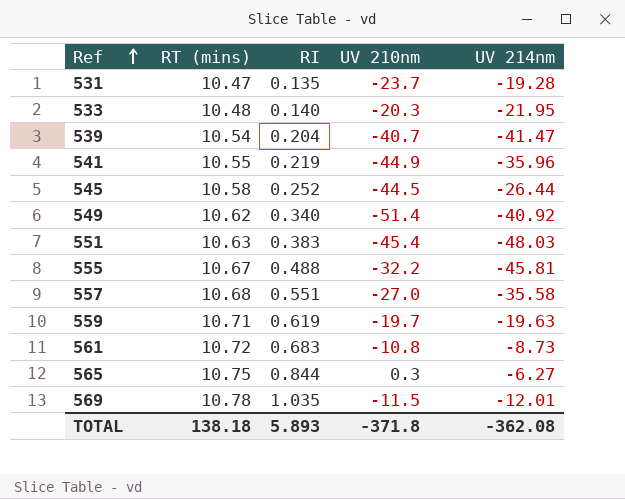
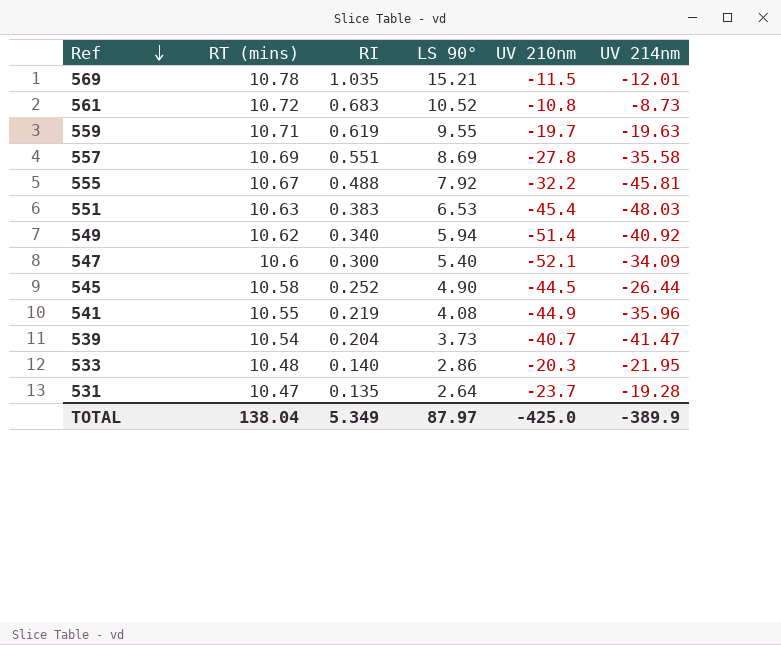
row order: Ref ascending -> Ref descending
column LS 90° | position: none -> 4
row 565: 10.75 | 0.844 | 0.3 | -6.27 -> none
557 | RT (mins): 10.68 -> 10.69
557 | UV 210nm: -27.0 -> -27.8
row 547: none -> 10.6 | 0.300 | 5.40 | -52.1 | -34.09
TOTAL | RT (mins): 138.18 -> 138.04
TOTAL | RI: 5.893 -> 5.349
TOTAL | UV 210nm: -371.8 -> -425.0
TOTAL | UV 214nm: -362.08 -> -389.9

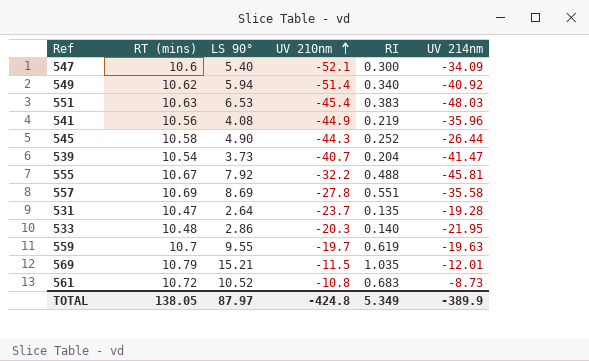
row order: Ref descending -> UV 210nm ascending
column RI | position: 3 -> 5
541 | RT (mins): 10.55 -> 10.56
545 | UV 210nm: -44.5 -> -44.3
559 | RT (mins): 10.71 -> 10.7
569 | RT (mins): 10.78 -> 10.79
TOTAL | RT (mins): 138.04 -> 138.05
TOTAL | UV 210nm: -425.0 -> -424.8

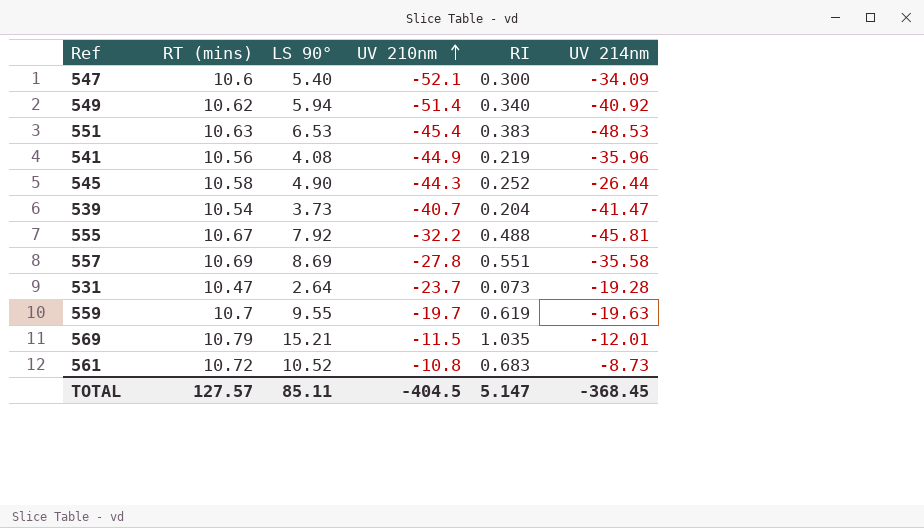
row 533: 10.48 | 2.86 | -20.3 | 0.140 | -21.95 -> none
551 | UV 214nm: -48.03 -> -48.53
531 | RI: 0.135 -> 0.073
TOTAL | RT (mins): 138.05 -> 127.57
TOTAL | LS 90°: 87.97 -> 85.11
TOTAL | UV 210nm: -424.8 -> -404.5
TOTAL | RI: 5.349 -> 5.147
TOTAL | UV 214nm: -389.9 -> -368.45

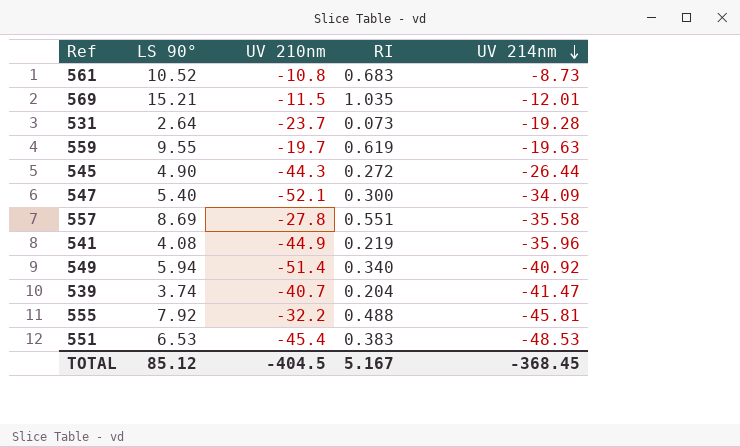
row order: UV 210nm ascending -> UV 214nm descending
column RT (mins) | position: 2 -> none
545 | RI: 0.252 -> 0.272
539 | LS 90°: 3.73 -> 3.74
TOTAL | LS 90°: 85.11 -> 85.12
TOTAL | RI: 5.147 -> 5.167

